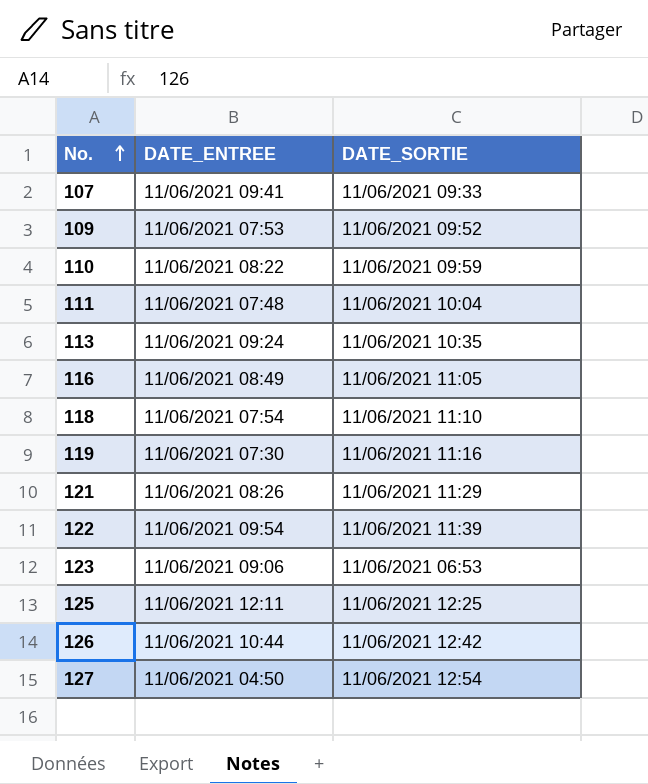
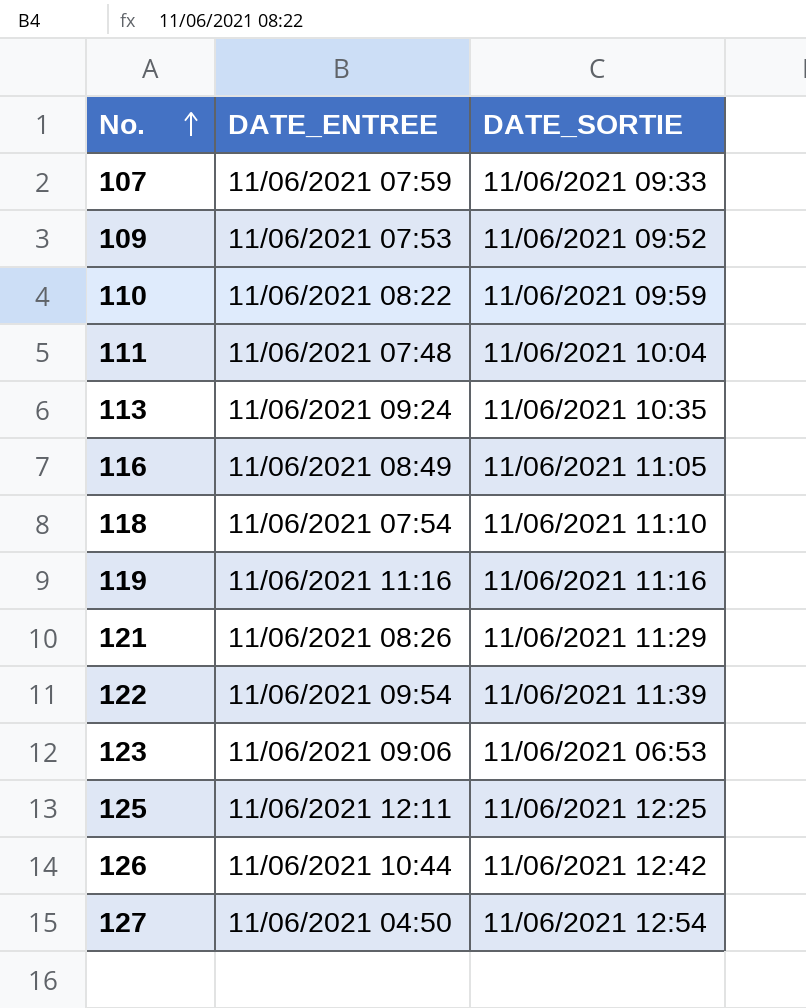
107 | DATE_ENTREE: 11/06/2021 09:41 -> 11/06/2021 07:59
119 | DATE_ENTREE: 11/06/2021 07:30 -> 11/06/2021 11:16

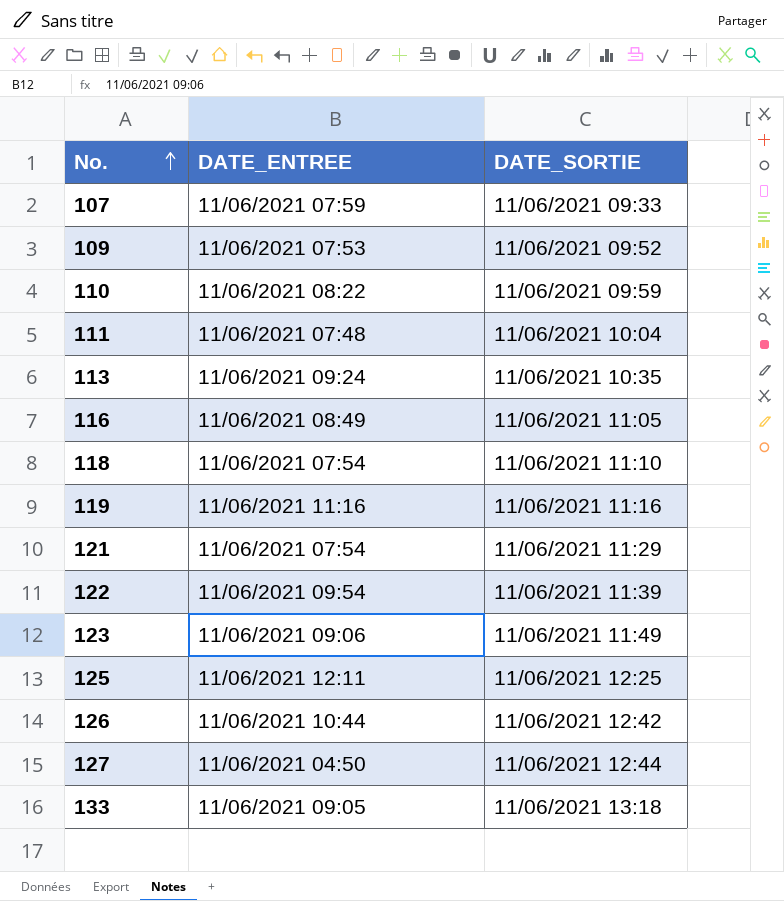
121 | DATE_ENTREE: 11/06/2021 08:26 -> 11/06/2021 07:54
123 | DATE_SORTIE: 11/06/2021 06:53 -> 11/06/2021 11:49
127 | DATE_SORTIE: 11/06/2021 12:54 -> 11/06/2021 12:44
row 133: none -> 11/06/2021 09:05 | 11/06/2021 13:18

